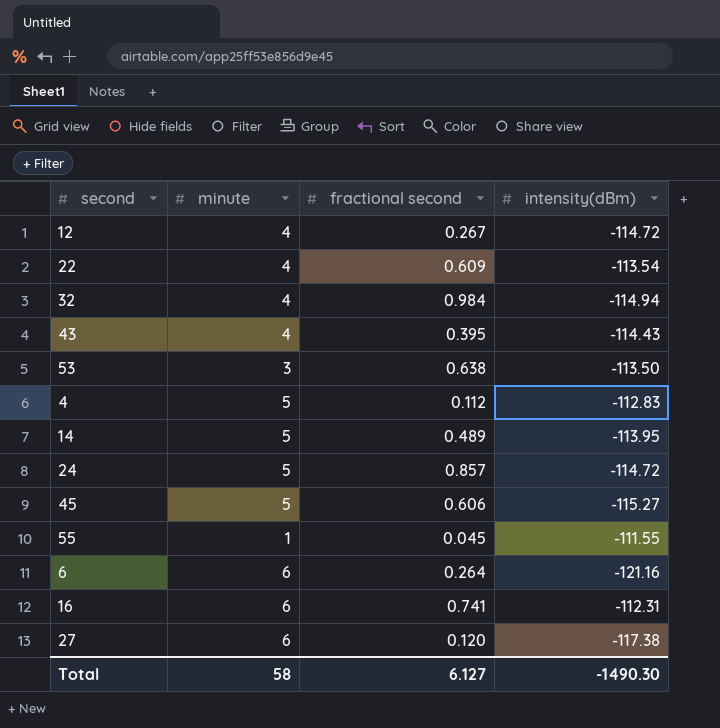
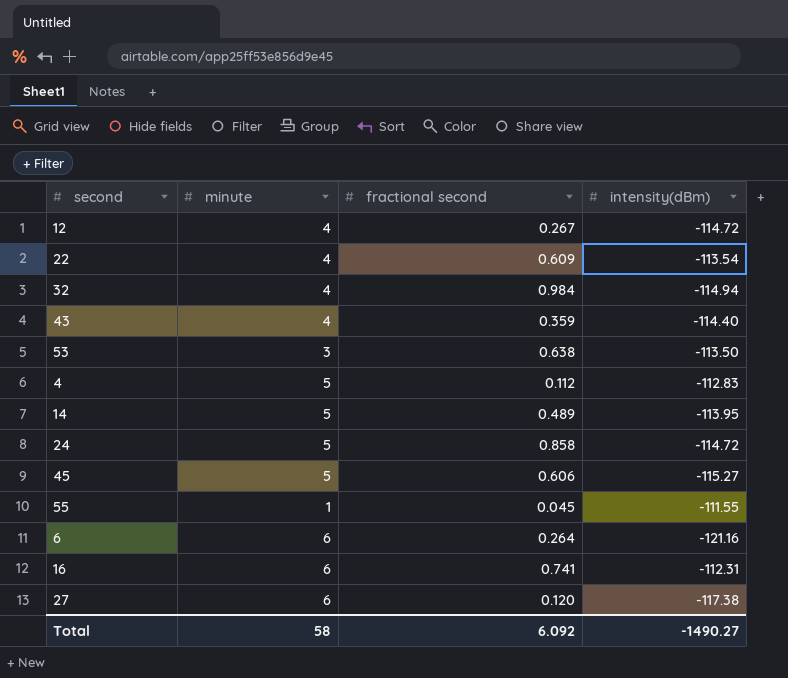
43 | fractional second: 0.395 -> 0.359
43 | intensity(dBm): -114.43 -> -114.40
24 | fractional second: 0.857 -> 0.858
Total | fractional second: 6.127 -> 6.092
Total | intensity(dBm): -1490.30 -> -1490.27

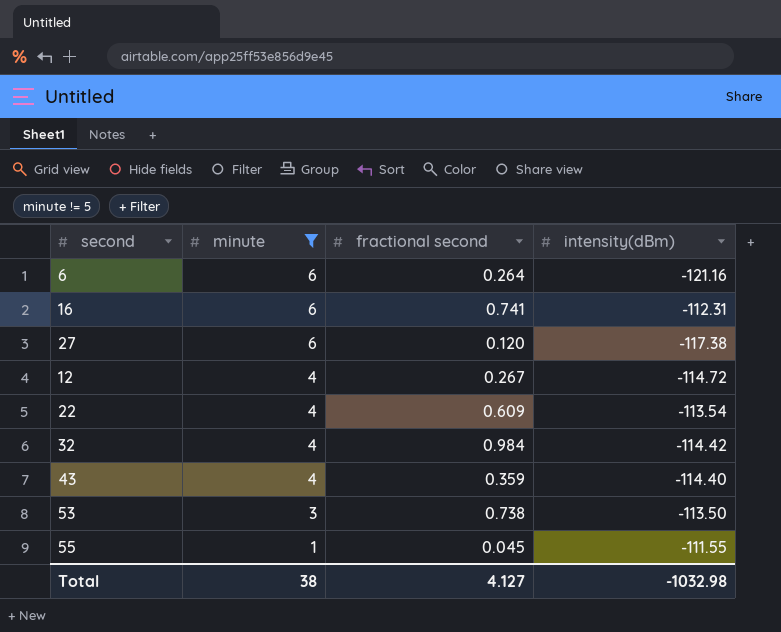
filter: none -> minute != 5
row order: none -> minute descending
32 | intensity(dBm): -114.94 -> -114.42
53 | fractional second: 0.638 -> 0.738
Total | minute: 58 -> 38
Total | fractional second: 6.092 -> 4.127
Total | intensity(dBm): -1490.27 -> -1032.98

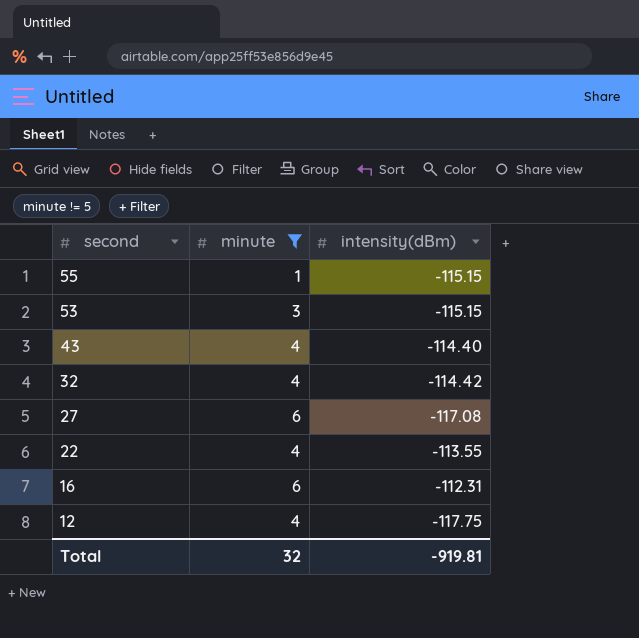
row order: minute descending -> second descending
column fractional second | position: 3 -> none
row 6: 6 | 0.264 | -121.16 -> none
55 | intensity(dBm): -111.55 -> -115.15
53 | intensity(dBm): -113.50 -> -115.15
27 | intensity(dBm): -117.38 -> -117.08
22 | intensity(dBm): -113.54 -> -113.55
12 | intensity(dBm): -114.72 -> -117.75
Total | minute: 38 -> 32
Total | intensity(dBm): -1032.98 -> -919.81

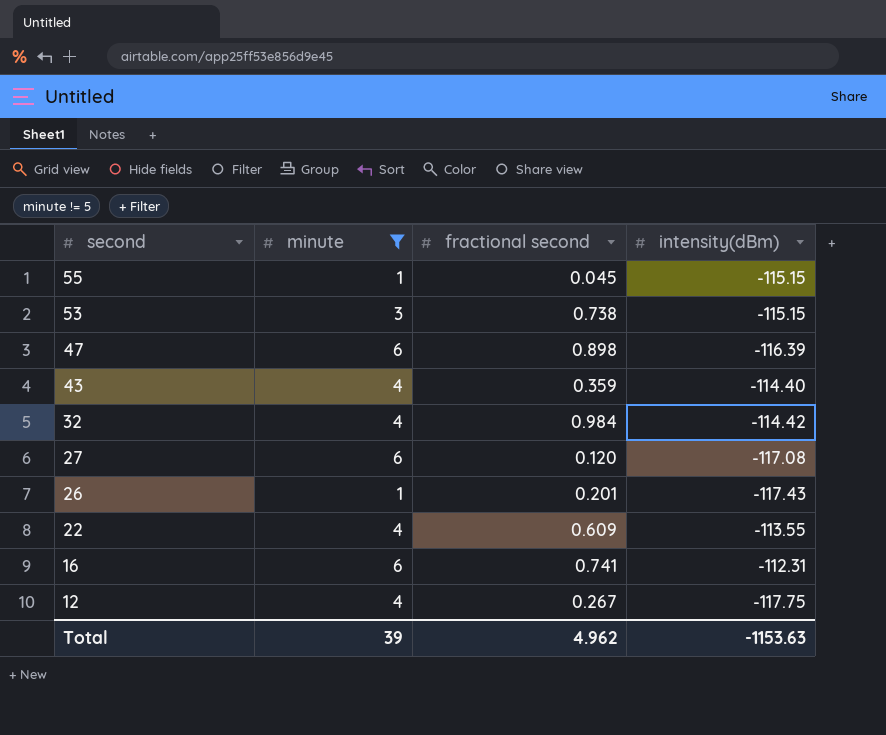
column fractional second | position: none -> 3
row 47: none -> 6 | 0.898 | -116.39
row 26: none -> 1 | 0.201 | -117.43
Total | minute: 32 -> 39
Total | intensity(dBm): -919.81 -> -1153.63

